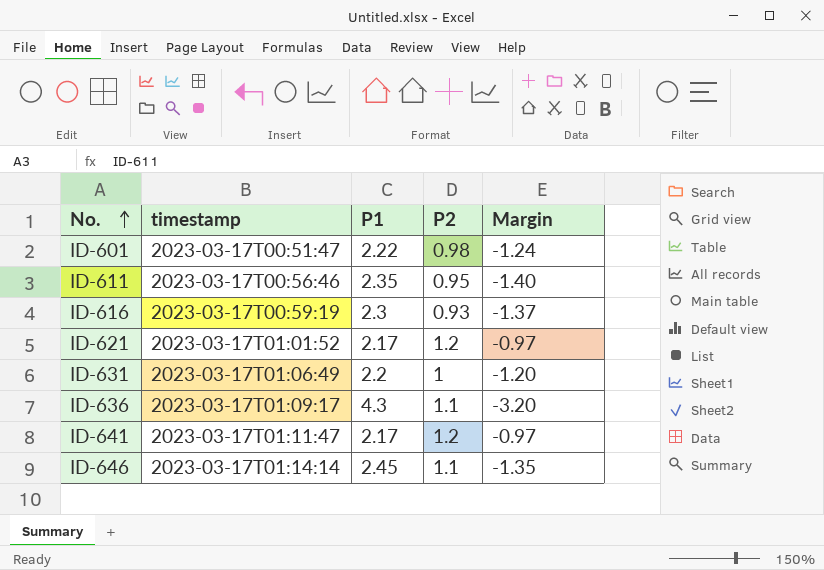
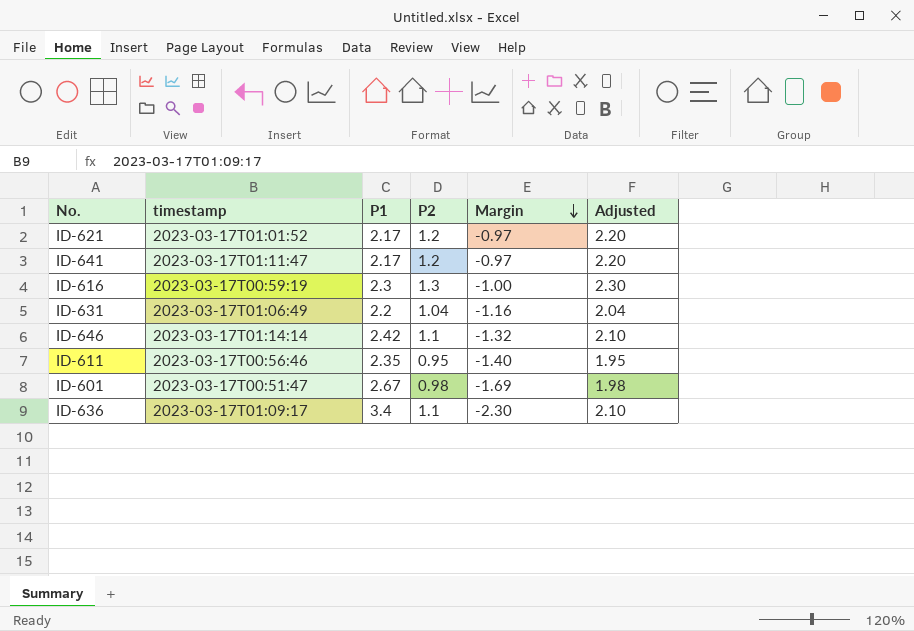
row order: No. ascending -> Margin descending
column Adjusted | formula: none -> [P2] + 1
ID-616 | P2: 0.93 -> 1.3
ID-616 | Margin: -1.37 -> -1.00
ID-631 | P2: 1 -> 1.04
ID-631 | Margin: -1.20 -> -1.16
ID-646 | P1: 2.45 -> 2.42
ID-646 | Margin: -1.35 -> -1.32
ID-601 | P1: 2.22 -> 2.67
ID-601 | Margin: -1.24 -> -1.69
ID-636 | P1: 4.3 -> 3.4
ID-636 | Margin: -3.20 -> -2.30

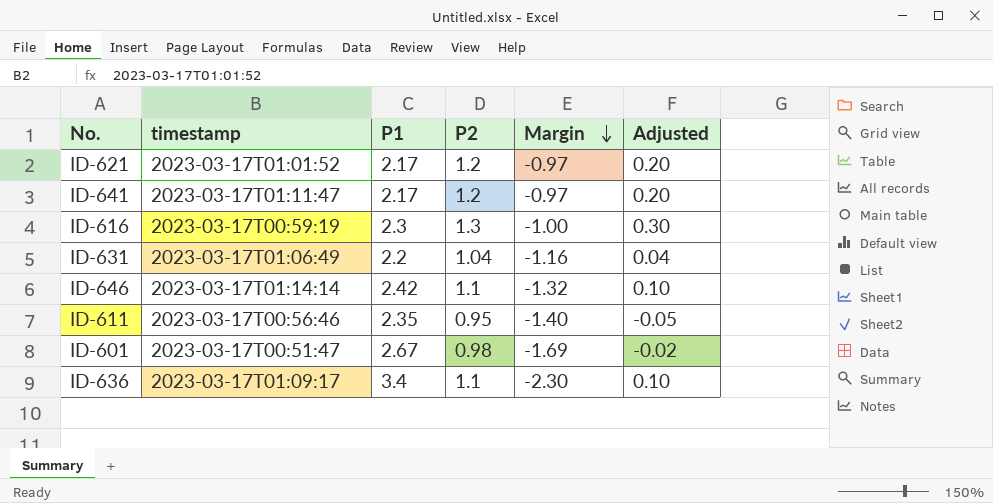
column Adjusted | formula: [P2] + 1 -> [P2] - 1

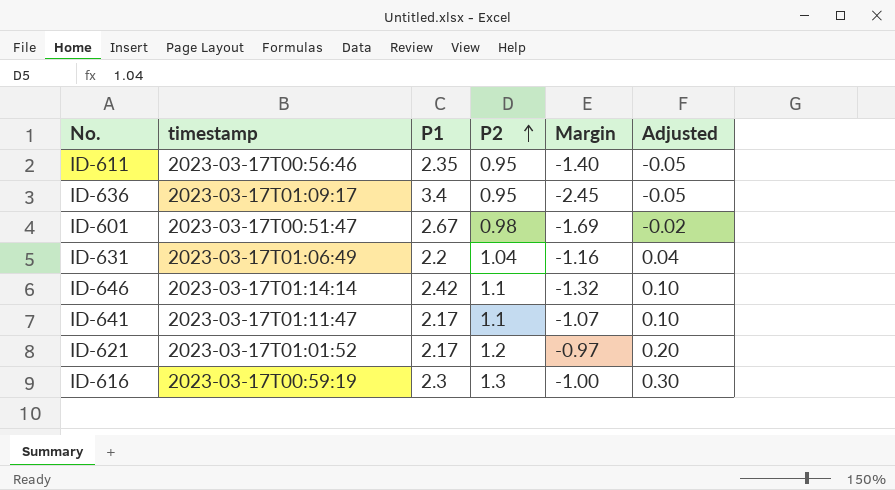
row order: Margin descending -> P2 ascending
ID-636 | P2: 1.1 -> 0.95
ID-636 | Margin: -2.30 -> -2.45
ID-636 | Adjusted: 0.10 -> -0.05
ID-641 | P2: 1.2 -> 1.1
ID-641 | Margin: -0.97 -> -1.07
ID-641 | Adjusted: 0.20 -> 0.10

